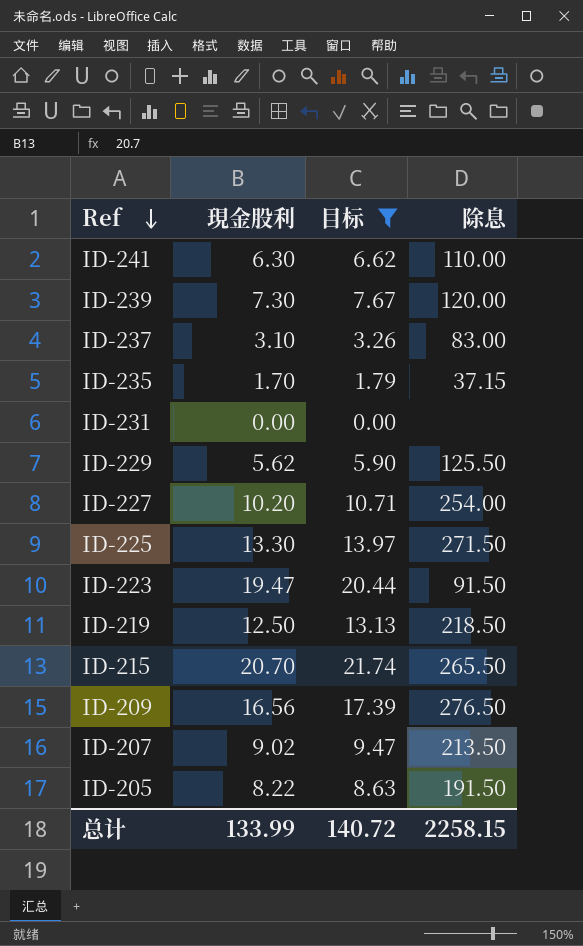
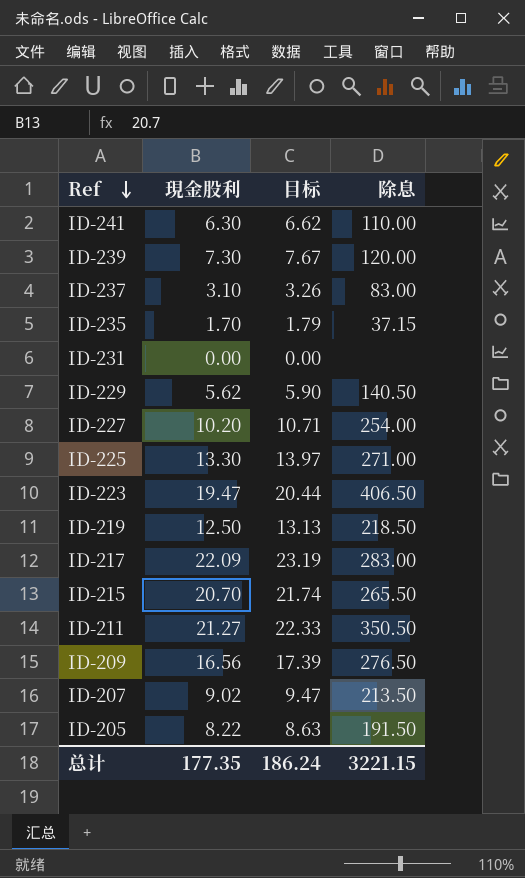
filter: 目标 <= 21.74 -> none
ID-229 | 除息: 125.50 -> 140.50
ID-225 | 除息: 271.50 -> 271.00
ID-223 | 除息: 91.50 -> 406.50
总计 | 現金股利: 133.99 -> 177.35
总计 | 目标: 140.72 -> 186.24
总计 | 除息: 2258.15 -> 3221.15

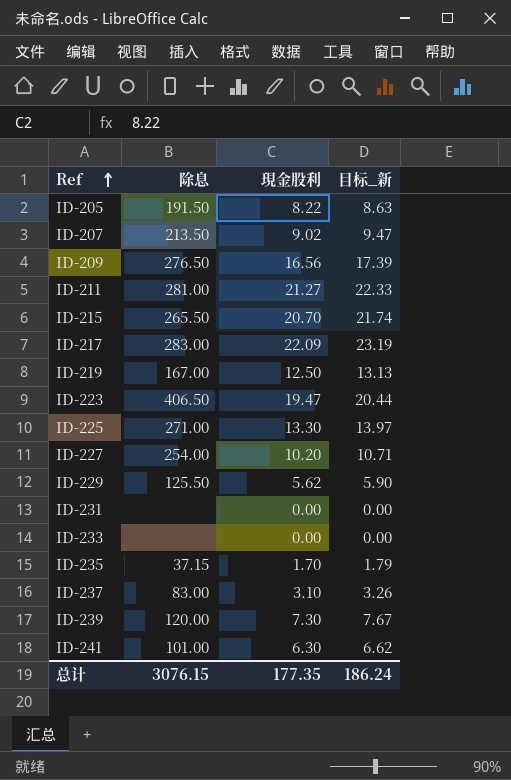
row order: Ref descending -> Ref ascending
column 除息 | position: 4 -> 2
column name: 目标 -> 目标_新
ID-211 | 除息: 350.50 -> 281.00
ID-219 | 除息: 218.50 -> 167.00
ID-229 | 除息: 140.50 -> 125.50
row ID-233: none -> none | 0.00 | 0.00
ID-241 | 除息: 110.00 -> 101.00
总计 | 除息: 3221.15 -> 3076.15

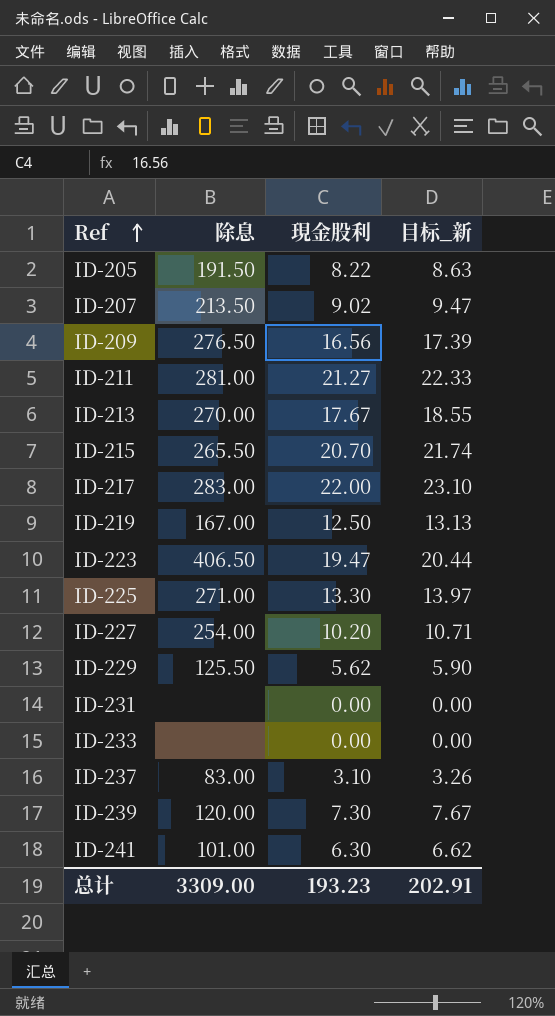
row ID-235: 37.15 | 1.70 | 1.79 -> none
row ID-213: none -> 270.00 | 17.67 | 18.55
ID-217 | 現金股利: 22.09 -> 22.00
ID-217 | 目标_新: 23.19 -> 23.10
总计 | 除息: 3076.15 -> 3309.00
总计 | 現金股利: 177.35 -> 193.23
总计 | 目标_新: 186.24 -> 202.91

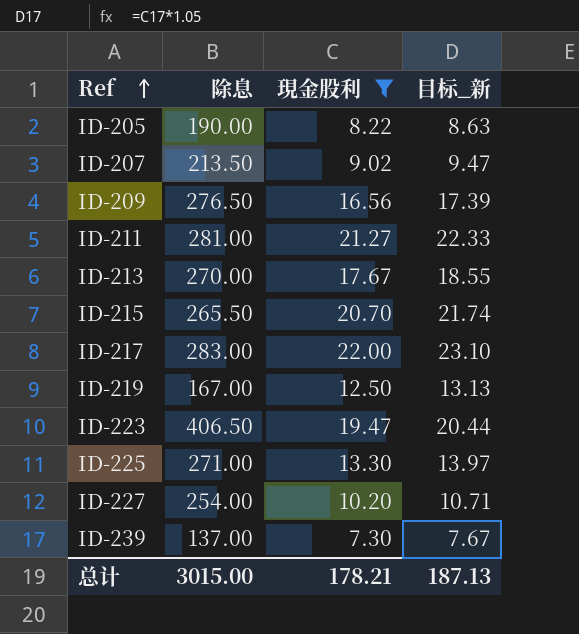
filter: none -> 現金股利 >= 7.30
ID-205 | 除息: 191.50 -> 190.00
ID-239 | 除息: 120.00 -> 137.00
总计 | 除息: 3309.00 -> 3015.00
总计 | 現金股利: 193.23 -> 178.21
总计 | 目标_新: 202.91 -> 187.13

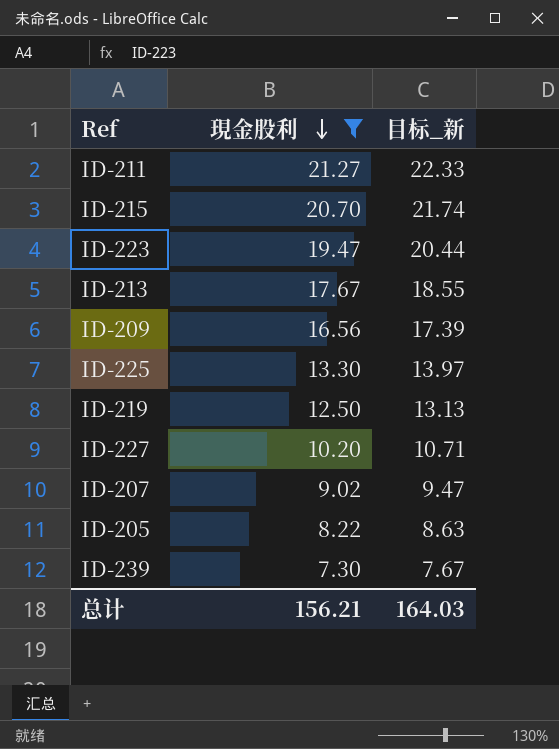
row order: Ref ascending -> 現金股利 descending
column 除息 | position: 2 -> none
row ID-217: 283.00 | 22.00 | 23.10 -> none
总计 | 現金股利: 178.21 -> 156.21
总计 | 目标_新: 187.13 -> 164.03

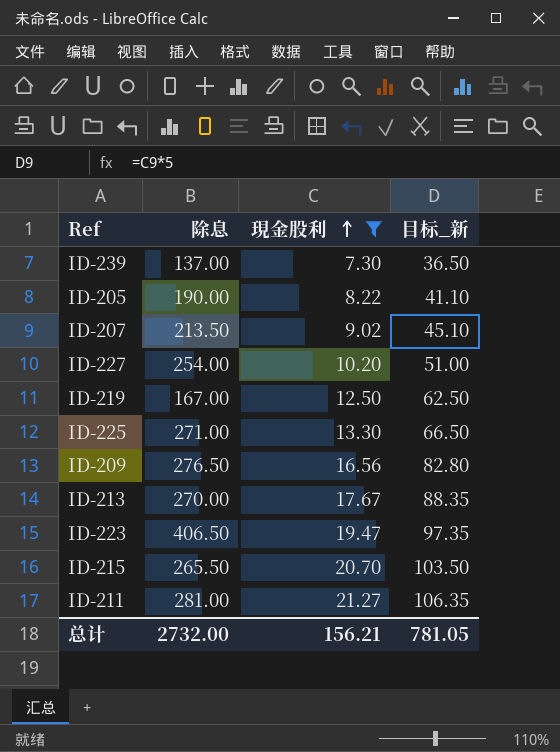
row order: 現金股利 descending -> 現金股利 ascending
column 除息 | position: none -> 2
column 目标_新 | formula: [現金股利] * 1.05 -> [現金股利] * 5
总计 | 目标_新: 164.03 -> 781.05

